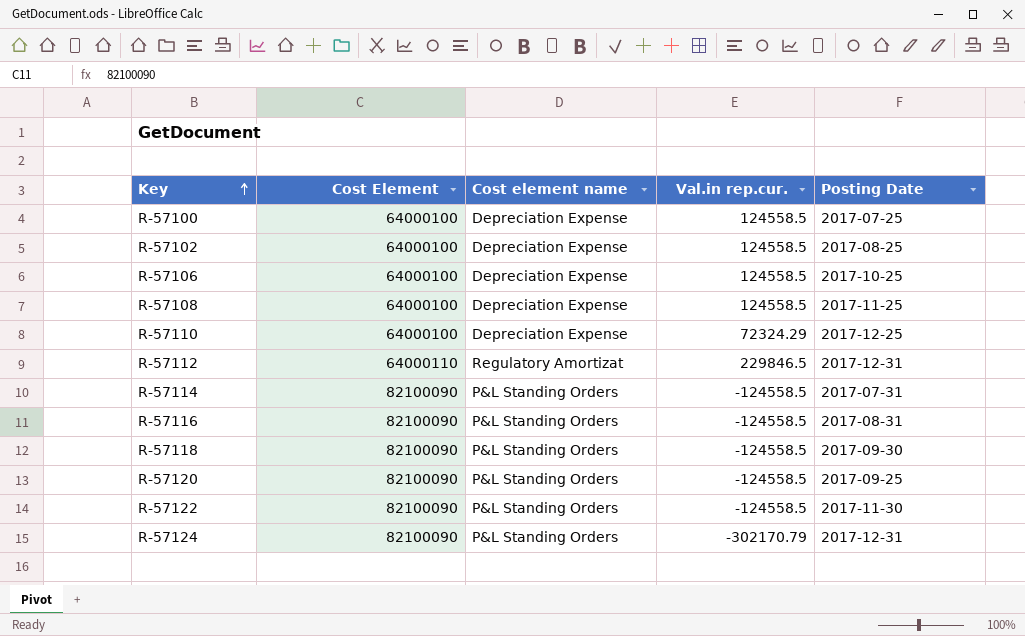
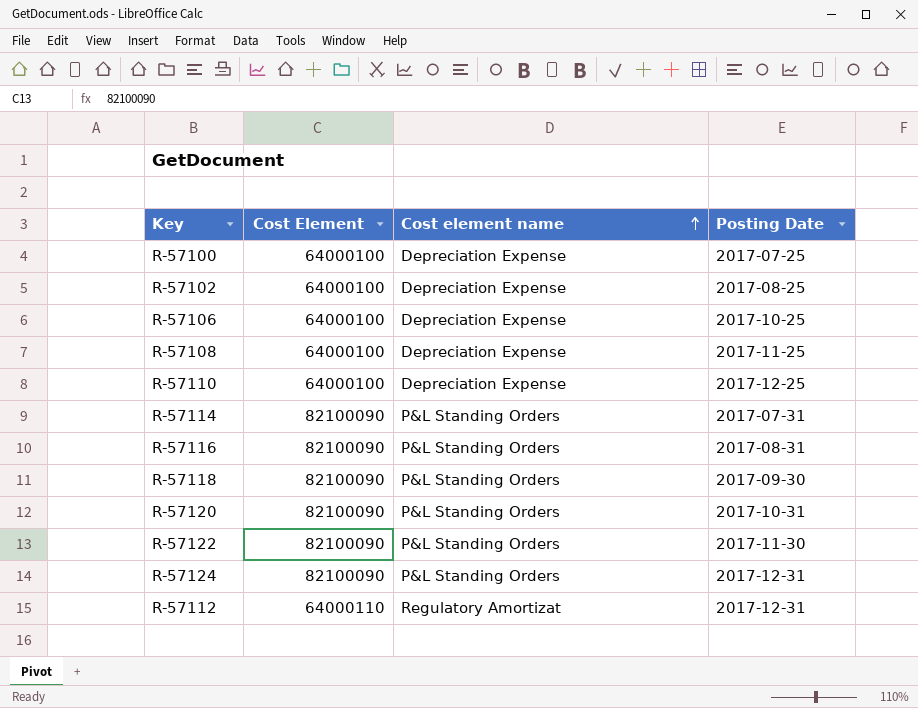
row order: Key ascending -> Cost element name ascending
column Val.in rep.cur. | position: 4 -> none
R-57120 | Posting Date: 2017-09-25 -> 2017-10-31

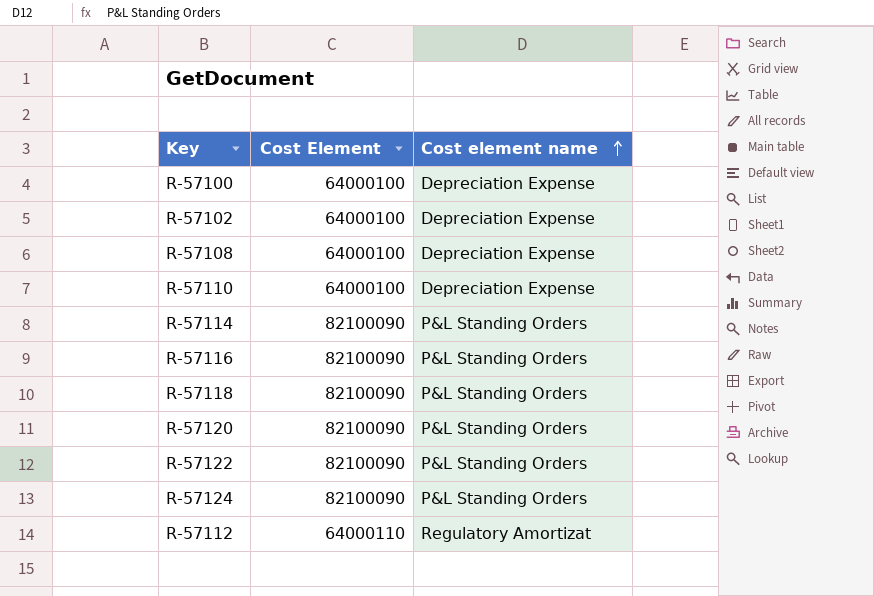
column Posting Date | position: 4 -> none
row R-57106: 64000100 | Depreciation Expense | 2017-10-25 -> none

